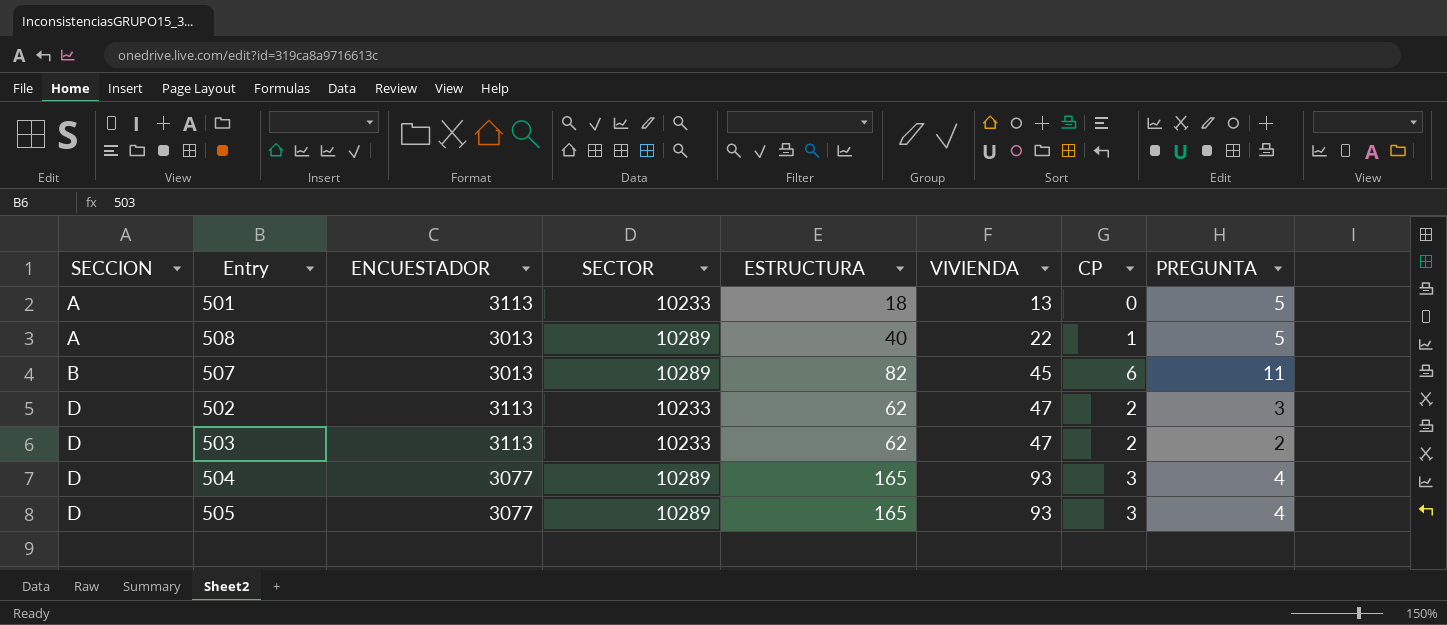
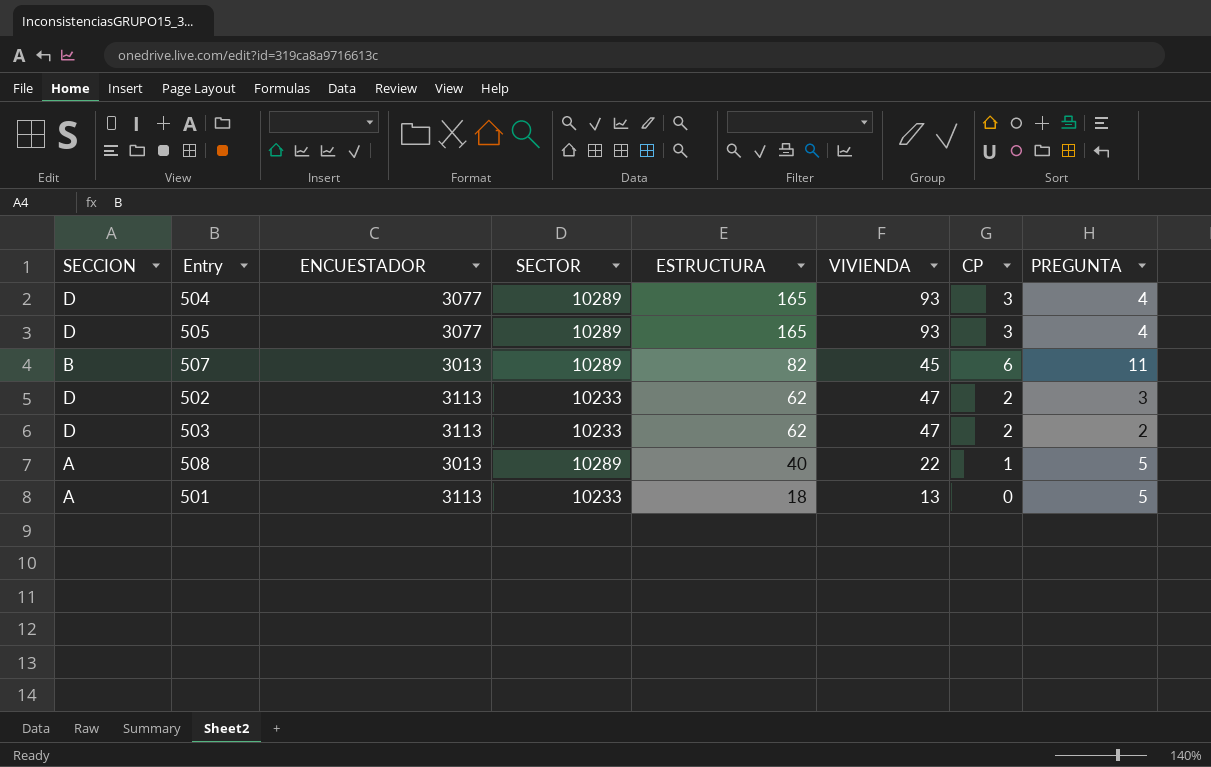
row order: SECCION ascending -> ESTRUCTURA descending

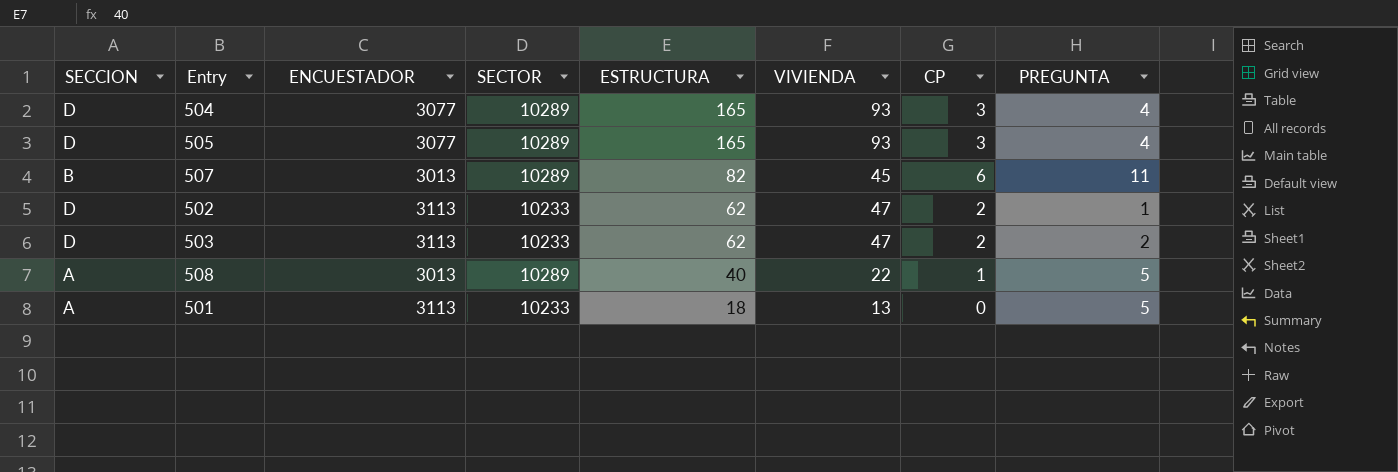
502 | PREGUNTA: 3 -> 1

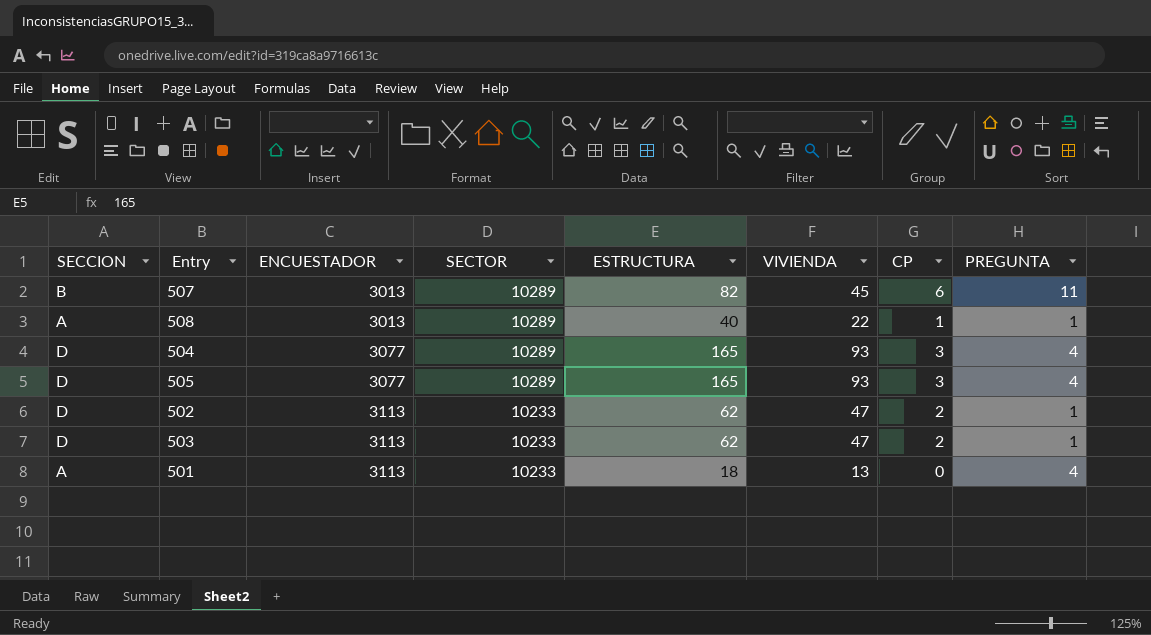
row order: ESTRUCTURA descending -> ENCUESTADOR ascending
508 | PREGUNTA: 5 -> 1
503 | PREGUNTA: 2 -> 1
501 | PREGUNTA: 5 -> 4

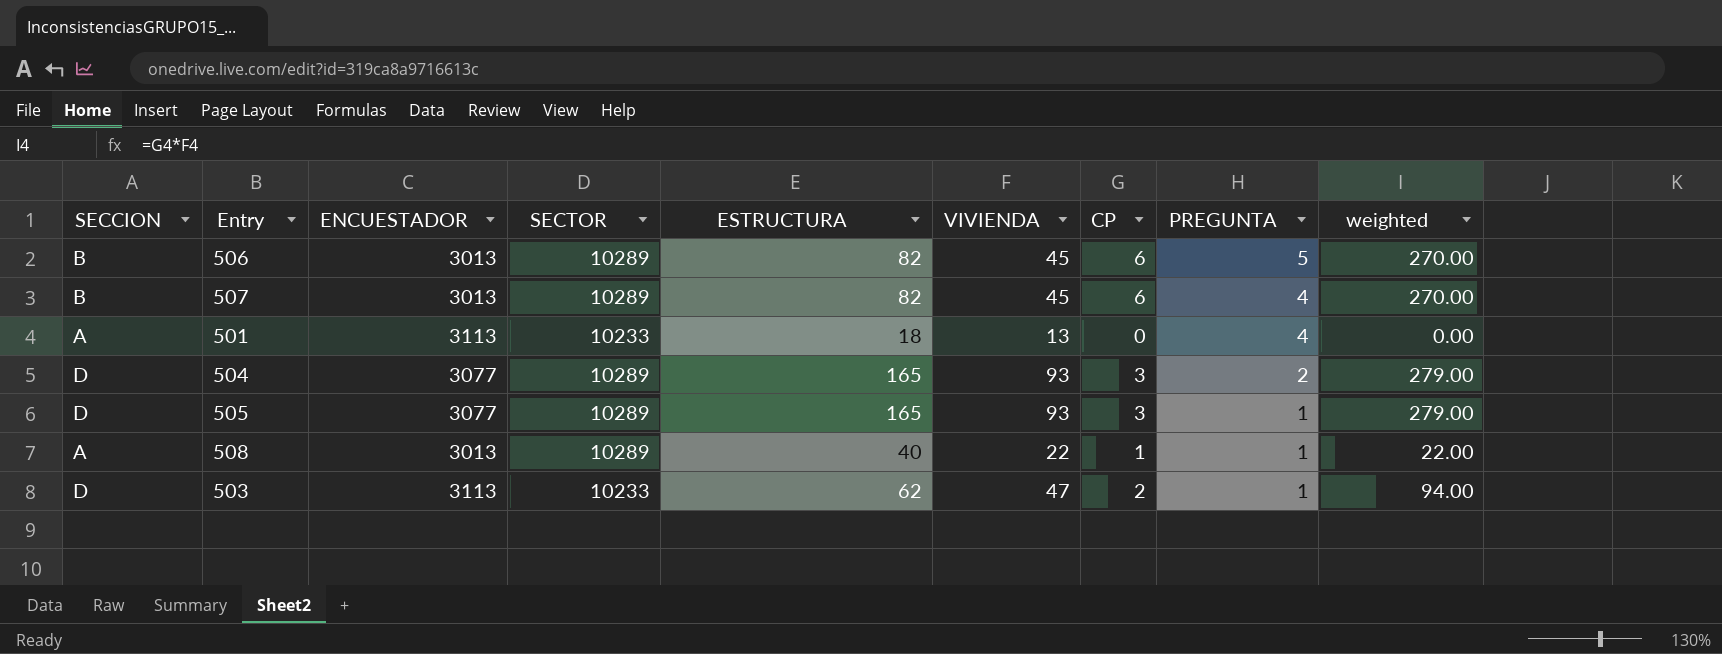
row order: ENCUESTADOR ascending -> PREGUNTA descending
column weighted | formula: none -> [VIVIENDA] * [CP]
row 502: D | 3113 | 10233 | 62 | 47 | 2 | 1 -> none
row 506: none -> B | 3013 | 10289 | 82 | 45 | 6 | 5 | 270.00
507 | PREGUNTA: 11 -> 4
504 | PREGUNTA: 4 -> 2
505 | PREGUNTA: 4 -> 1

